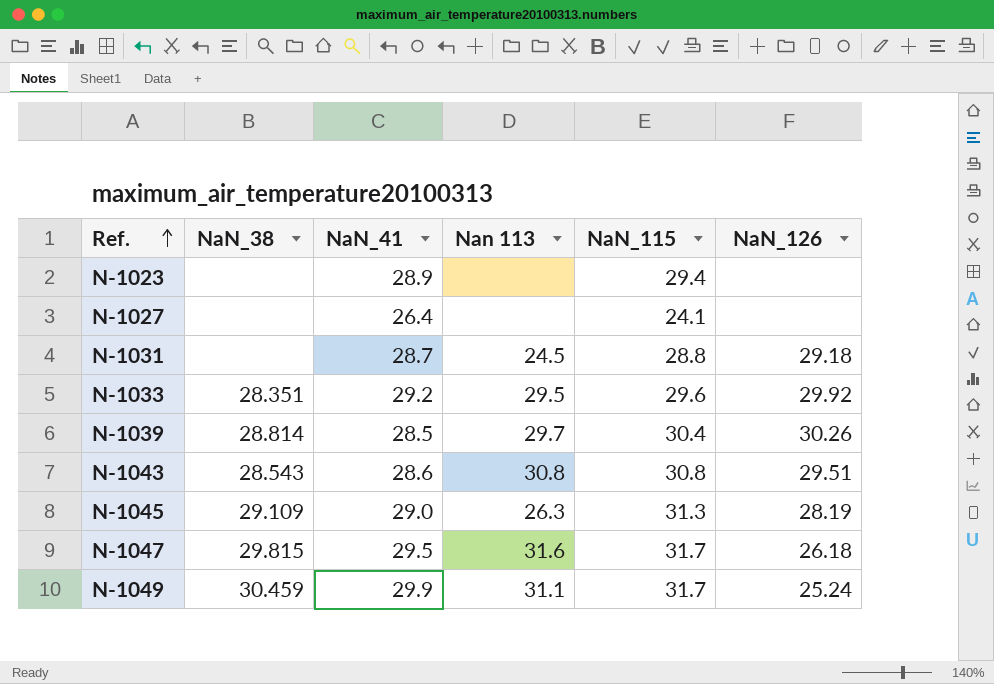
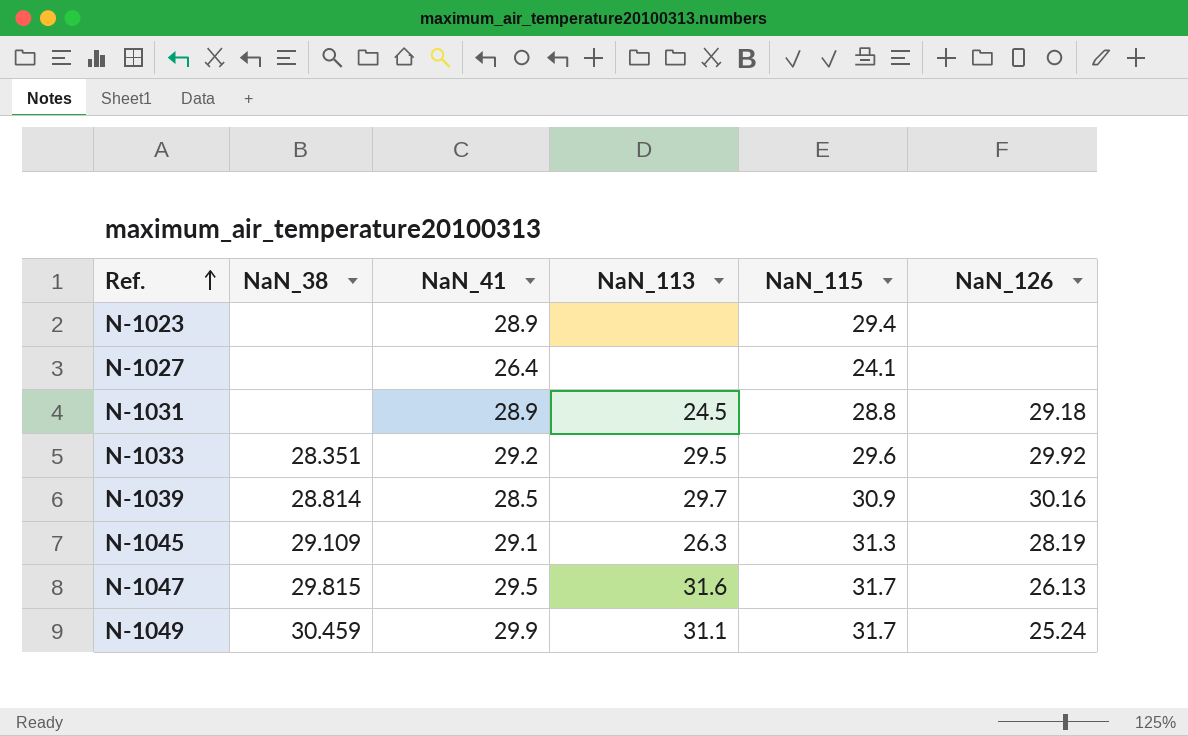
column name: Nan 113 -> NaN_113
row N-1043: 28.543 | 28.6 | 30.8 | 30.8 | 29.51 -> none
N-1031 | NaN_41: 28.7 -> 28.9
N-1039 | NaN_115: 30.4 -> 30.9
N-1039 | NaN_126: 30.26 -> 30.16
N-1045 | NaN_41: 29.0 -> 29.1
N-1047 | NaN_126: 26.18 -> 26.13

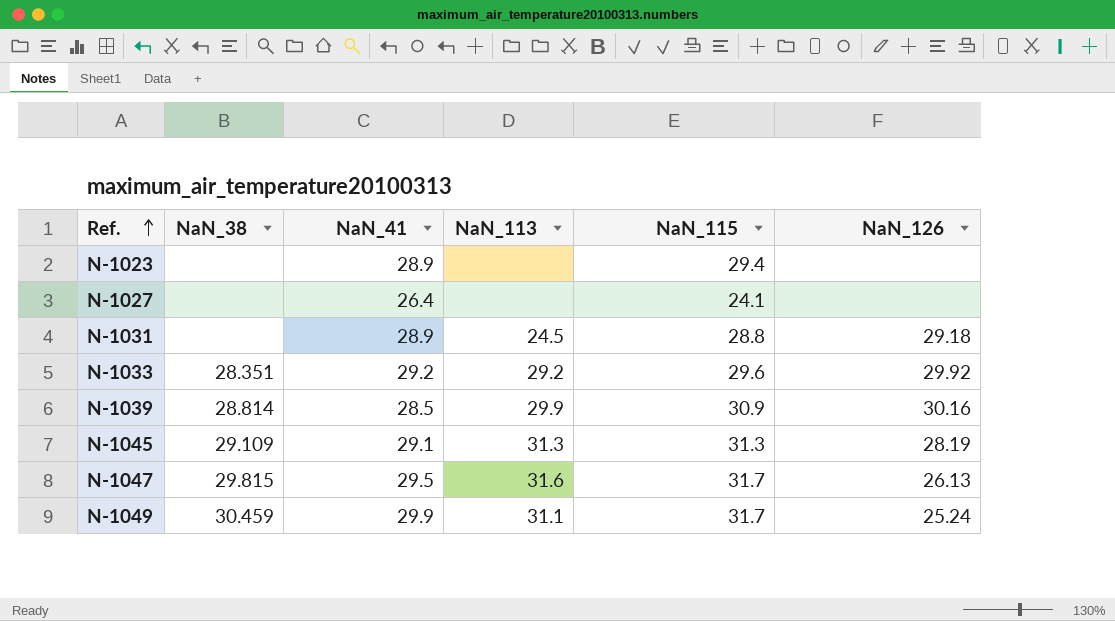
N-1033 | NaN_113: 29.5 -> 29.2
N-1039 | NaN_113: 29.7 -> 29.9
N-1045 | NaN_113: 26.3 -> 31.3

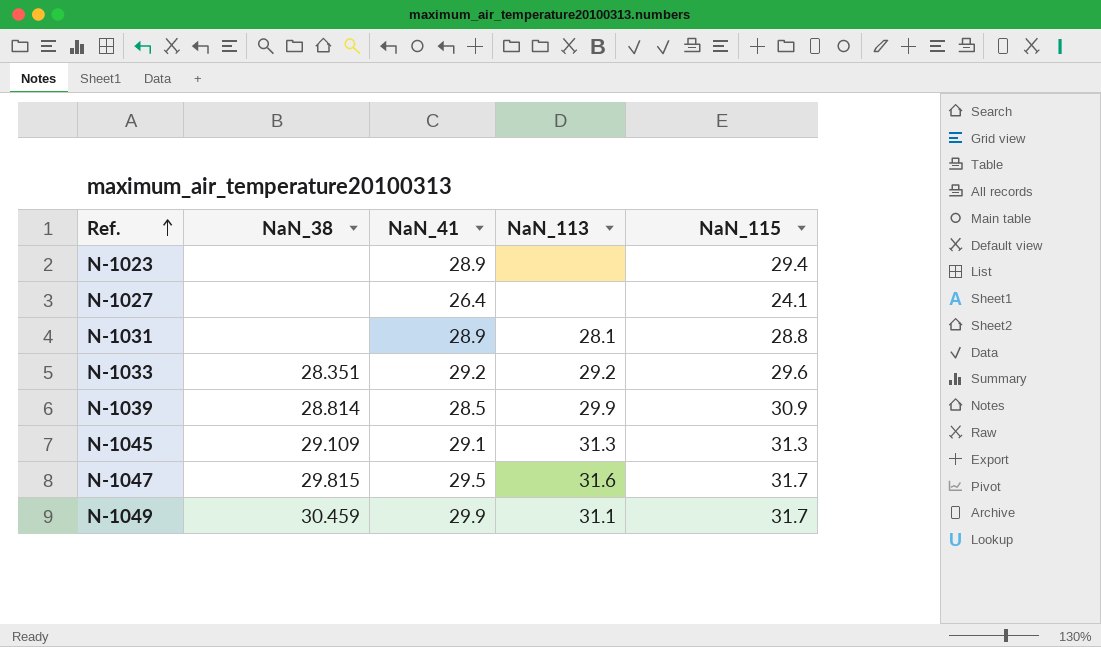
column NaN_126 | position: 6 -> none
N-1031 | NaN_113: 24.5 -> 28.1

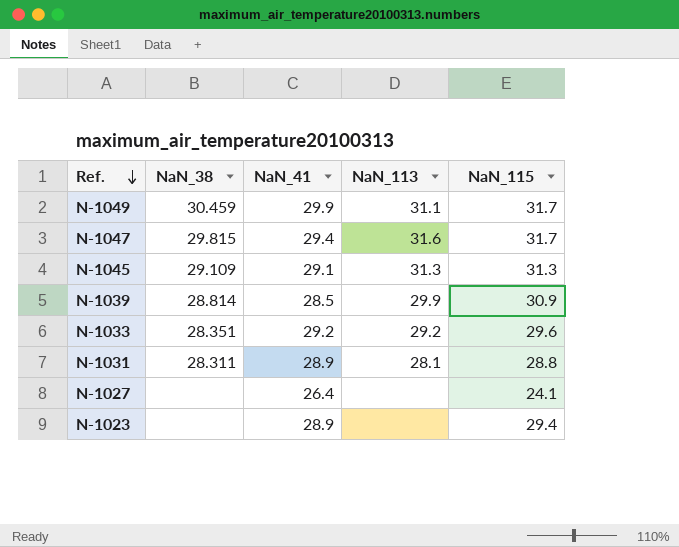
row order: Ref. ascending -> Ref. descending
N-1047 | NaN_41: 29.5 -> 29.4
N-1031 | NaN_38: none -> 28.311

